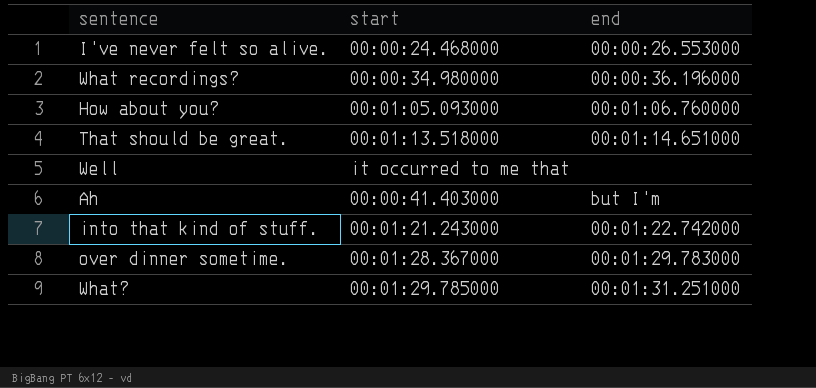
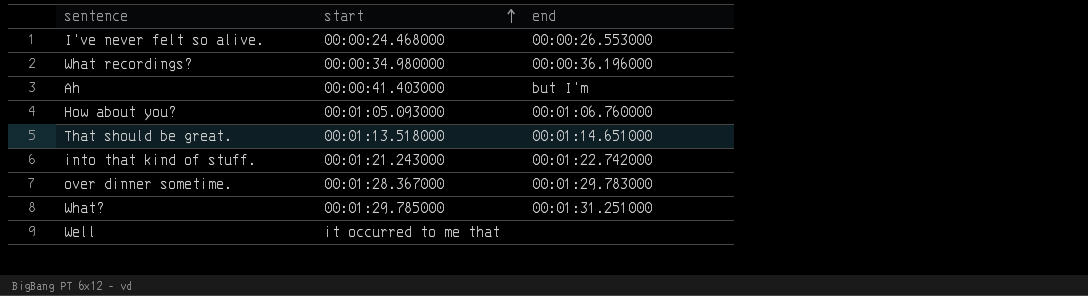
row order: none -> start ascending

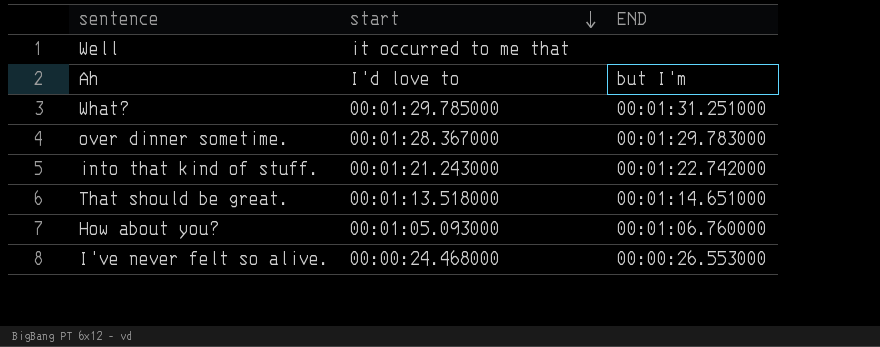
row order: start ascending -> start descending
column name: end -> END
row What recordings?: 00:00:34.980000 | 00:00:36.196000 -> none
Ah | start: 00:00:41.403000 -> I'd love to

